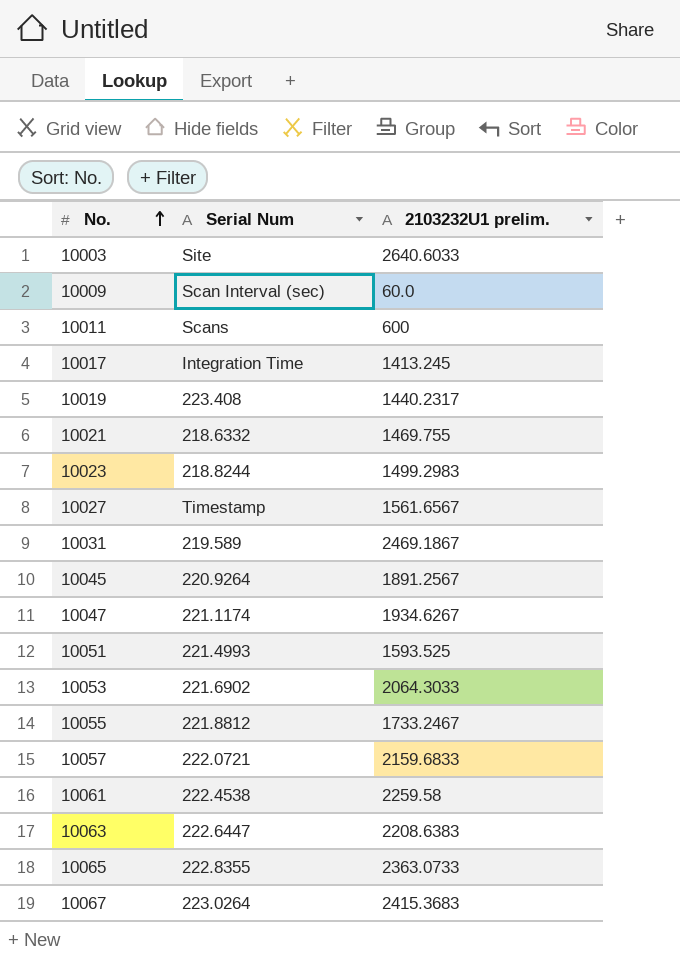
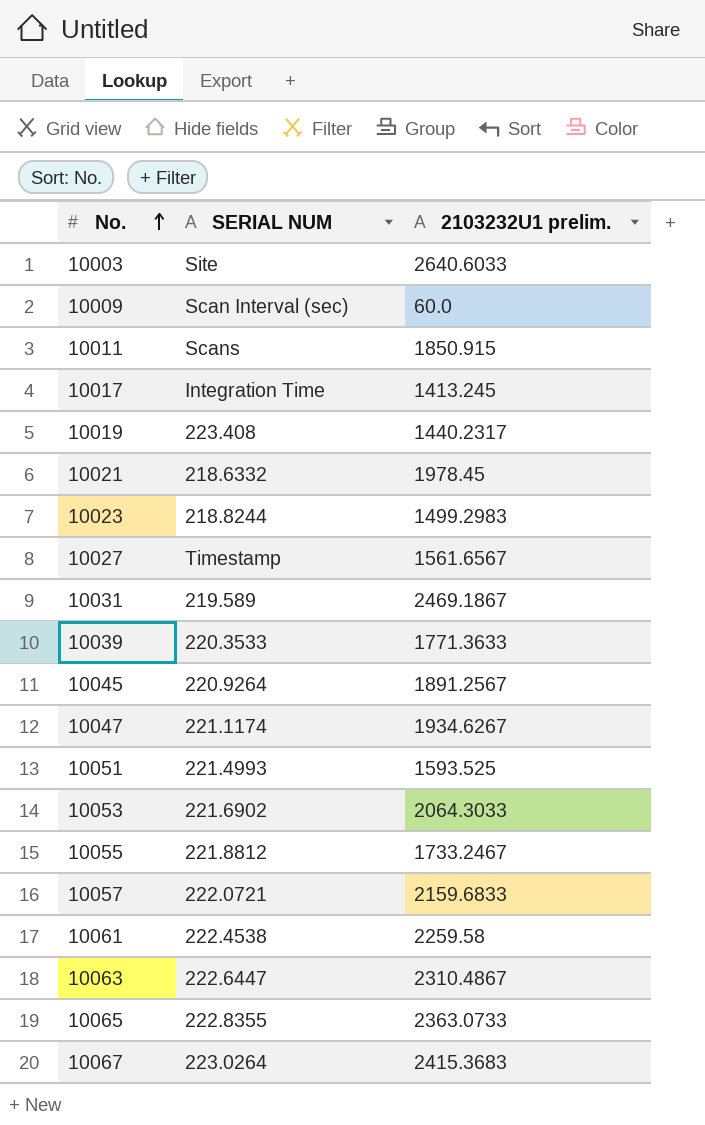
column name: Serial Num -> SERIAL NUM
10011 | 2103232U1 prelim.: 600 -> 1850.915
10021 | 2103232U1 prelim.: 1469.755 -> 1978.45
row 10039: none -> 220.3533 | 1771.3633
10063 | 2103232U1 prelim.: 2208.6383 -> 2310.4867

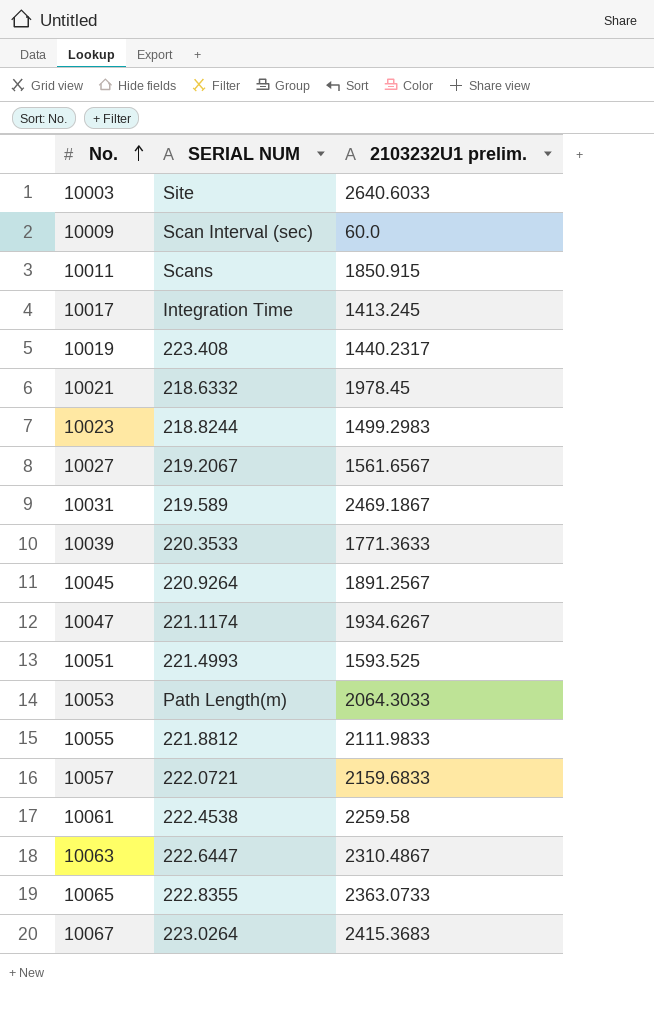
10027 | SERIAL NUM: Timestamp -> 219.2067
10053 | SERIAL NUM: 221.6902 -> Path Length(m)
10055 | 2103232U1 prelim.: 1733.2467 -> 2111.9833

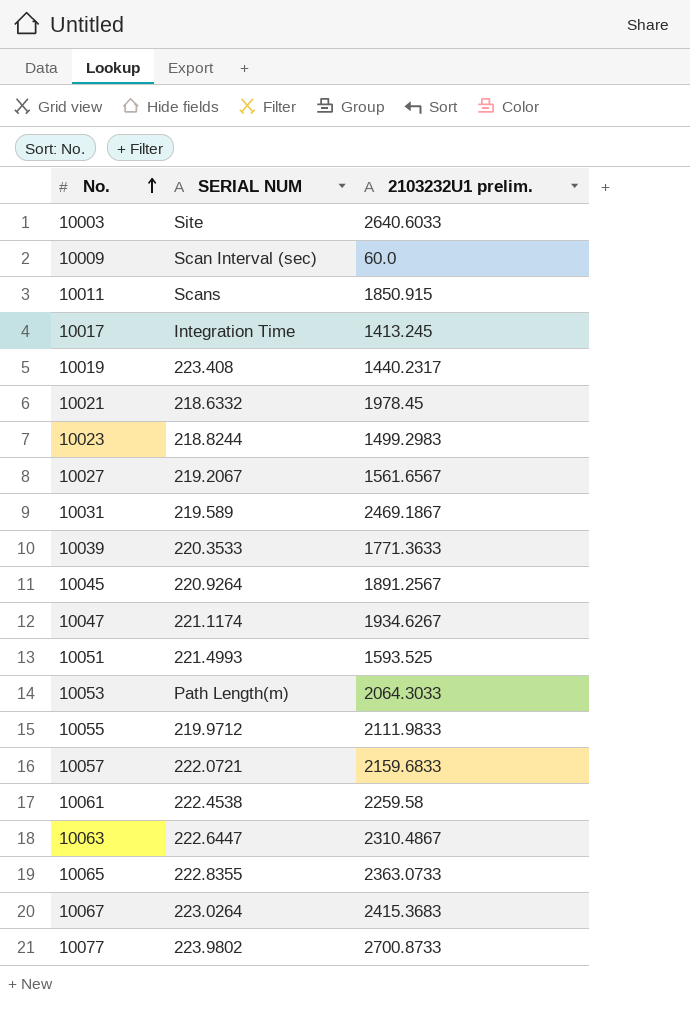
10055 | SERIAL NUM: 221.8812 -> 219.9712
row 10077: none -> 223.9802 | 2700.8733

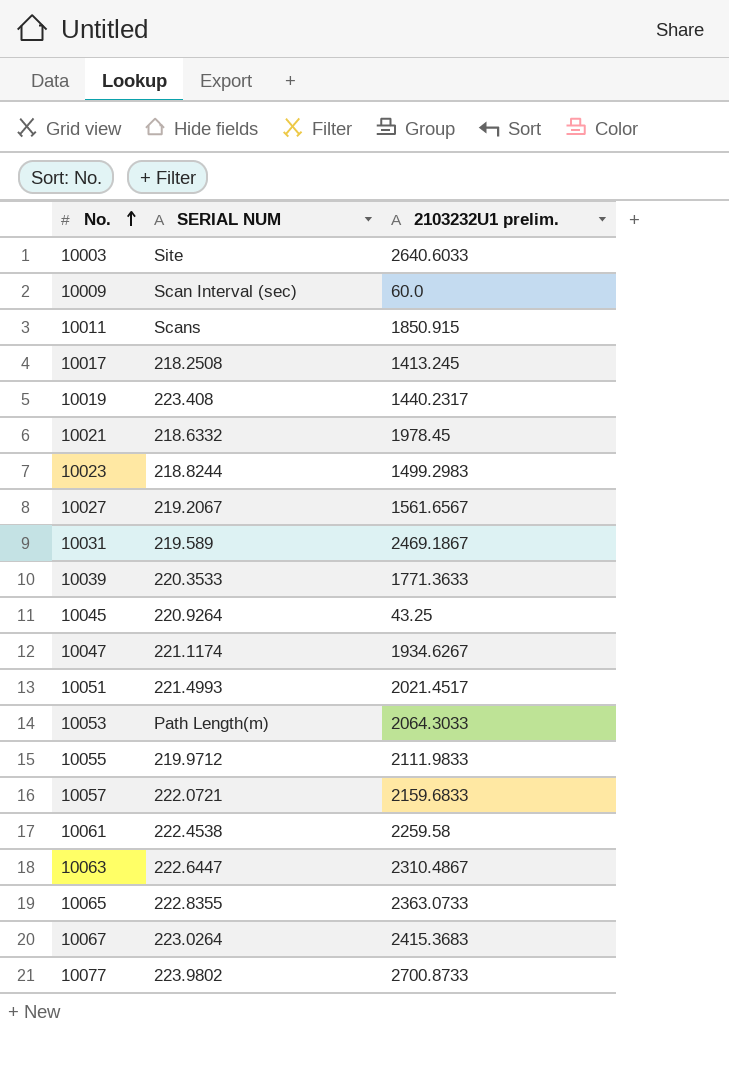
10017 | SERIAL NUM: Integration Time -> 218.2508
10045 | 2103232U1 prelim.: 1891.2567 -> 43.25
10051 | 2103232U1 prelim.: 1593.525 -> 2021.4517

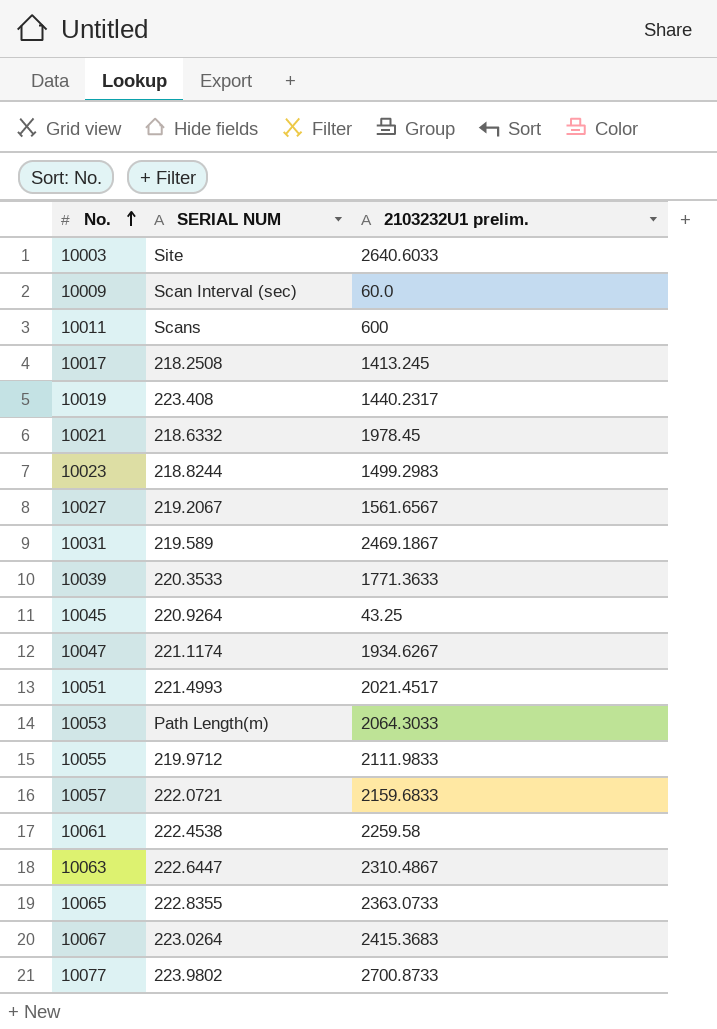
10011 | 2103232U1 prelim.: 1850.915 -> 600

